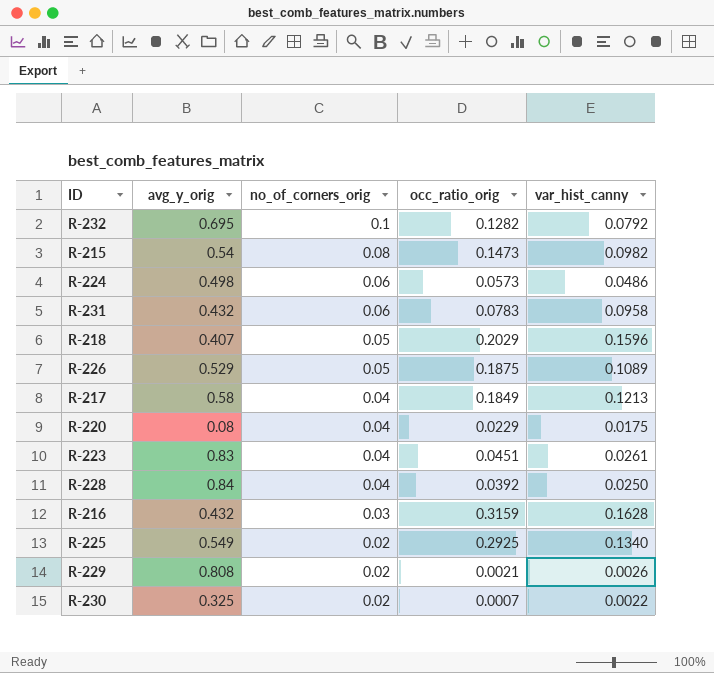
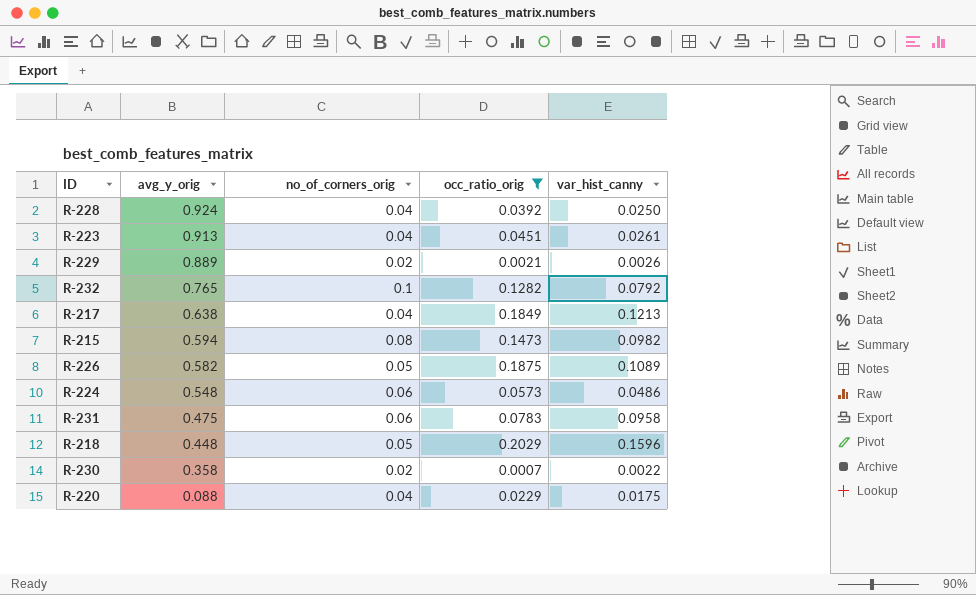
filter: none -> occ_ratio_orig <= 0.2029
row order: no_of_corners_orig descending -> avg_y_orig descending
R-228 | avg_y_orig: 0.84 -> 0.924
R-223 | avg_y_orig: 0.83 -> 0.913
R-229 | avg_y_orig: 0.808 -> 0.889
R-232 | avg_y_orig: 0.695 -> 0.765
R-217 | avg_y_orig: 0.58 -> 0.638
R-215 | avg_y_orig: 0.54 -> 0.594
R-226 | avg_y_orig: 0.529 -> 0.582
R-224 | avg_y_orig: 0.498 -> 0.548
R-231 | avg_y_orig: 0.432 -> 0.475
R-218 | avg_y_orig: 0.407 -> 0.448
R-230 | avg_y_orig: 0.325 -> 0.358
R-220 | avg_y_orig: 0.08 -> 0.088

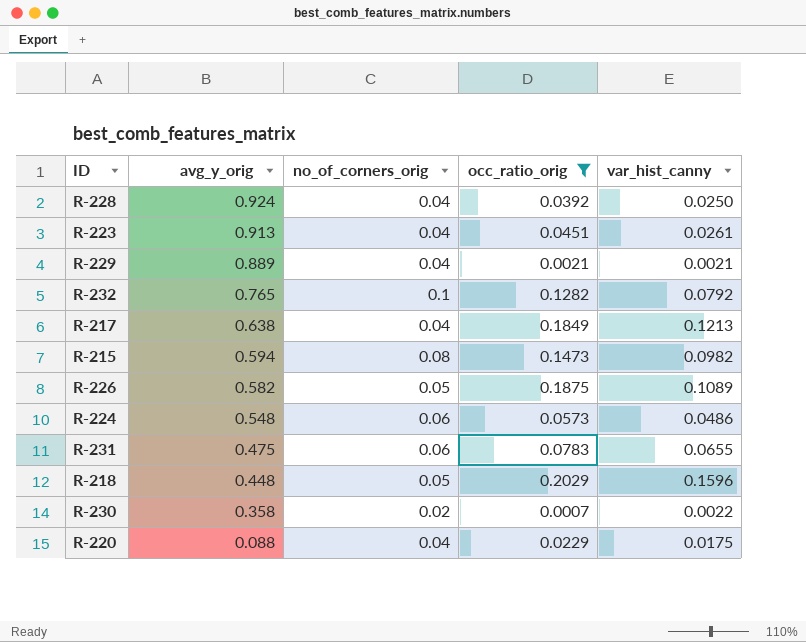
R-229 | no_of_corners_orig: 0.02 -> 0.04
R-229 | var_hist_canny: 0.0026 -> 0.0021
R-231 | var_hist_canny: 0.0958 -> 0.0655

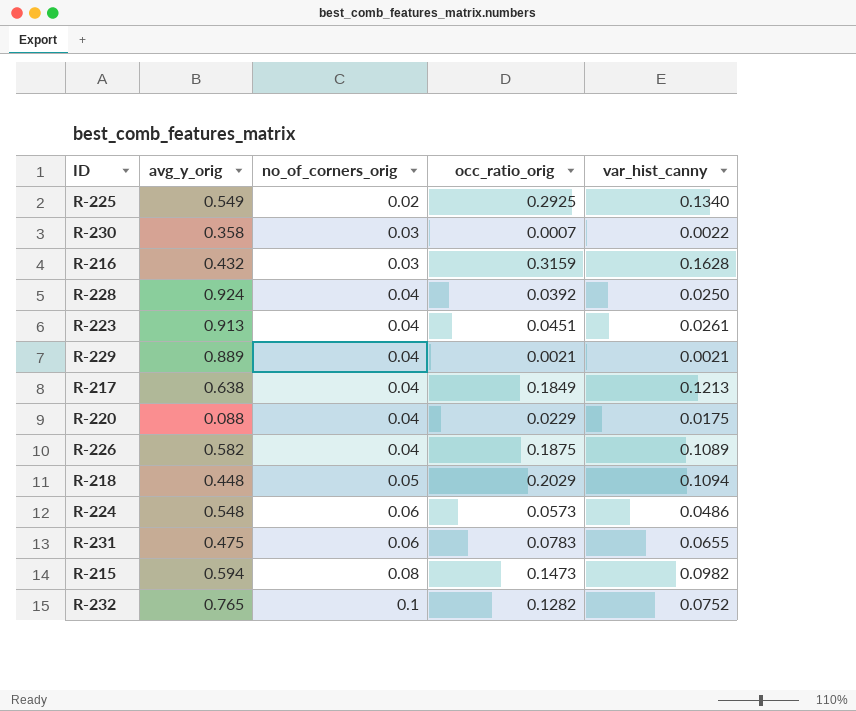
filter: occ_ratio_orig <= 0.2029 -> none
row order: avg_y_orig descending -> no_of_corners_orig ascending
R-230 | no_of_corners_orig: 0.02 -> 0.03
R-226 | no_of_corners_orig: 0.05 -> 0.04
R-218 | var_hist_canny: 0.1596 -> 0.1094
R-232 | var_hist_canny: 0.0792 -> 0.0752

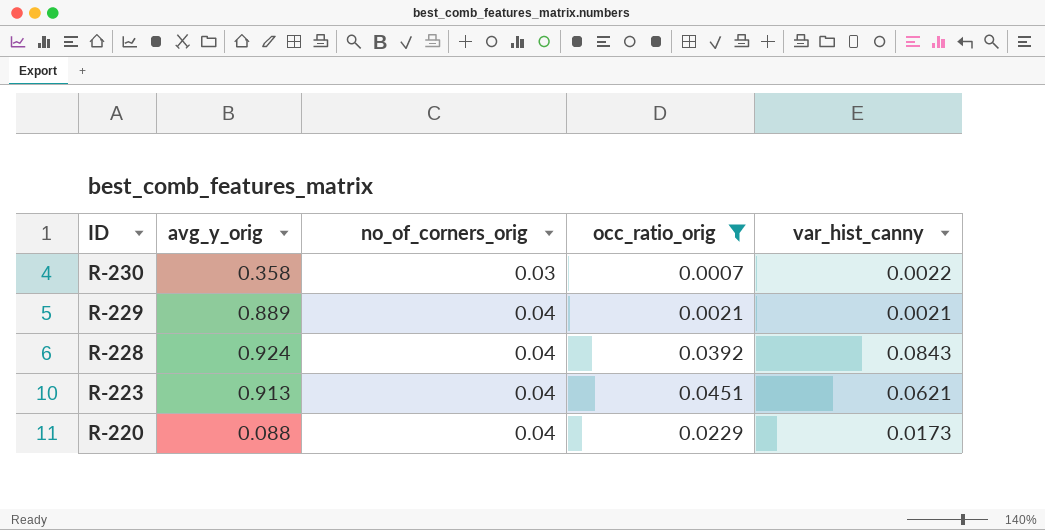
filter: none -> occ_ratio_orig <= 0.0451
row order: no_of_corners_orig ascending -> ID descending
R-228 | var_hist_canny: 0.0250 -> 0.0843
R-223 | var_hist_canny: 0.0261 -> 0.0621
R-220 | var_hist_canny: 0.0175 -> 0.0173

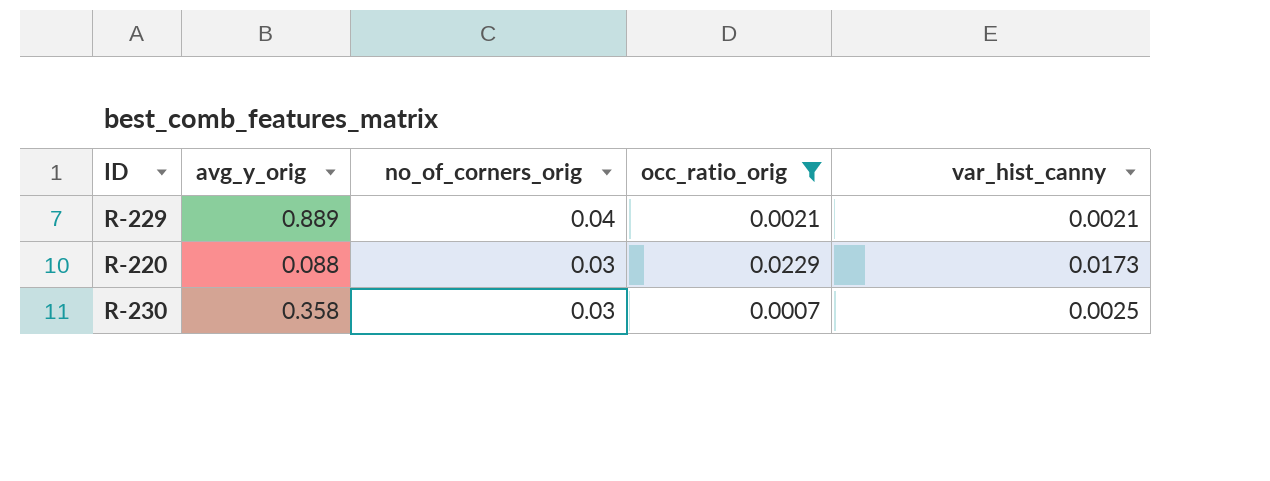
row order: ID descending -> no_of_corners_orig descending
row R-228: 0.924 | 0.04 | 0.0392 | 0.0843 -> none
row R-223: 0.913 | 0.04 | 0.0451 | 0.0621 -> none
R-220 | no_of_corners_orig: 0.04 -> 0.03
R-230 | var_hist_canny: 0.0022 -> 0.0025

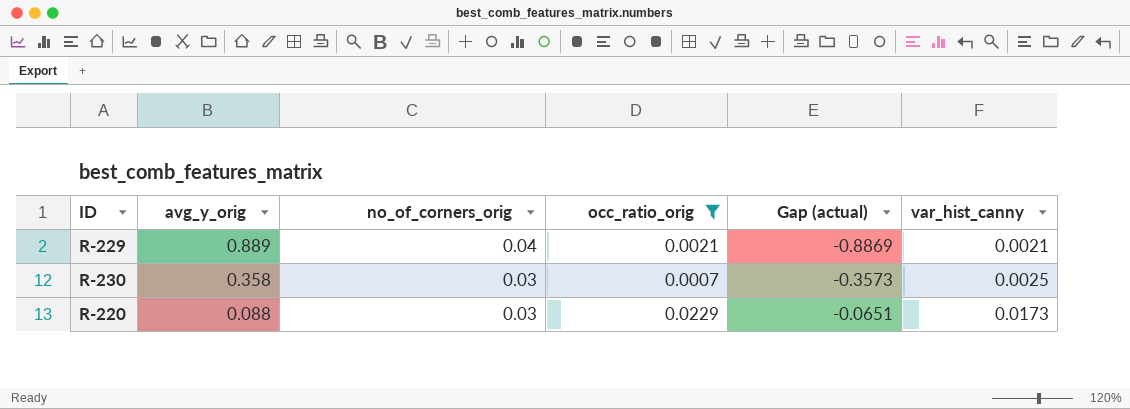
row order: no_of_corners_orig descending -> avg_y_orig descending
column Gap (actual) | formula: none -> [occ_ratio_orig] - [avg_y_orig]

